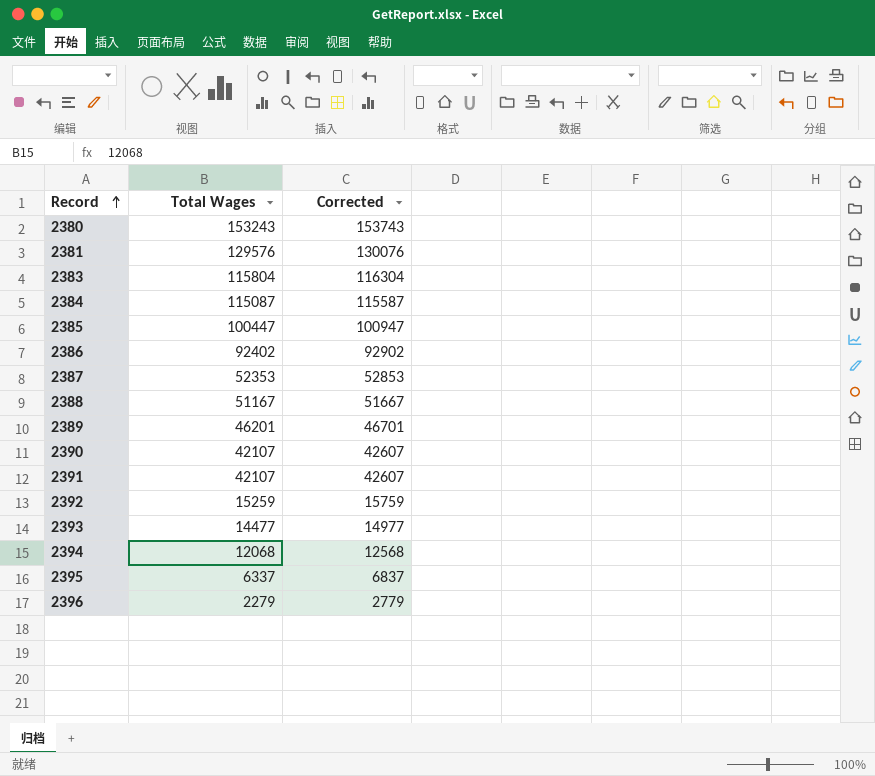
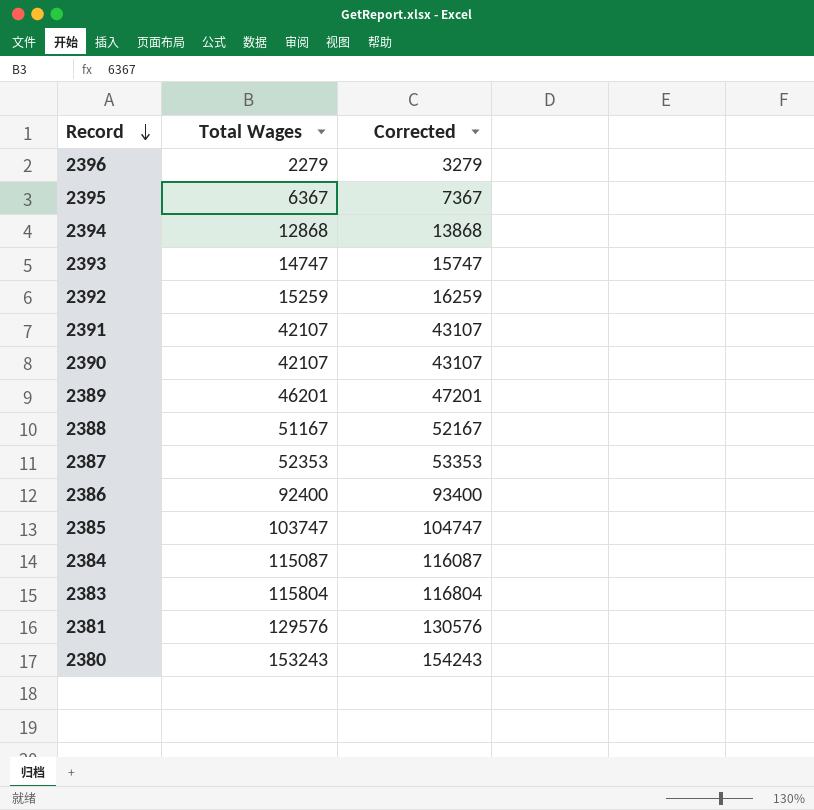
row order: Record ascending -> Record descending
column Corrected | formula: [Total Wages] + 500 -> [Total Wages] + 1000
2395 | Total Wages: 6337 -> 6367
2394 | Total Wages: 12068 -> 12868
2393 | Total Wages: 14477 -> 14747
2386 | Total Wages: 92402 -> 92400
2385 | Total Wages: 100447 -> 103747

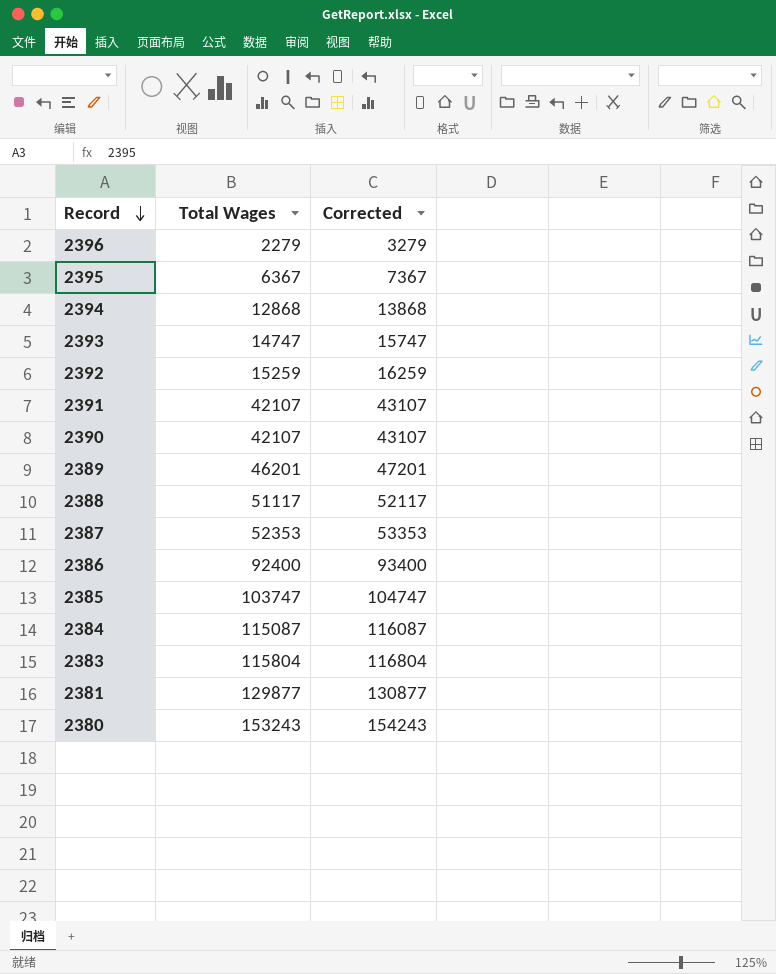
2388 | Total Wages: 51167 -> 51117
2388 | Corrected: 52167 -> 52117
2381 | Total Wages: 129576 -> 129877
2381 | Corrected: 130576 -> 130877

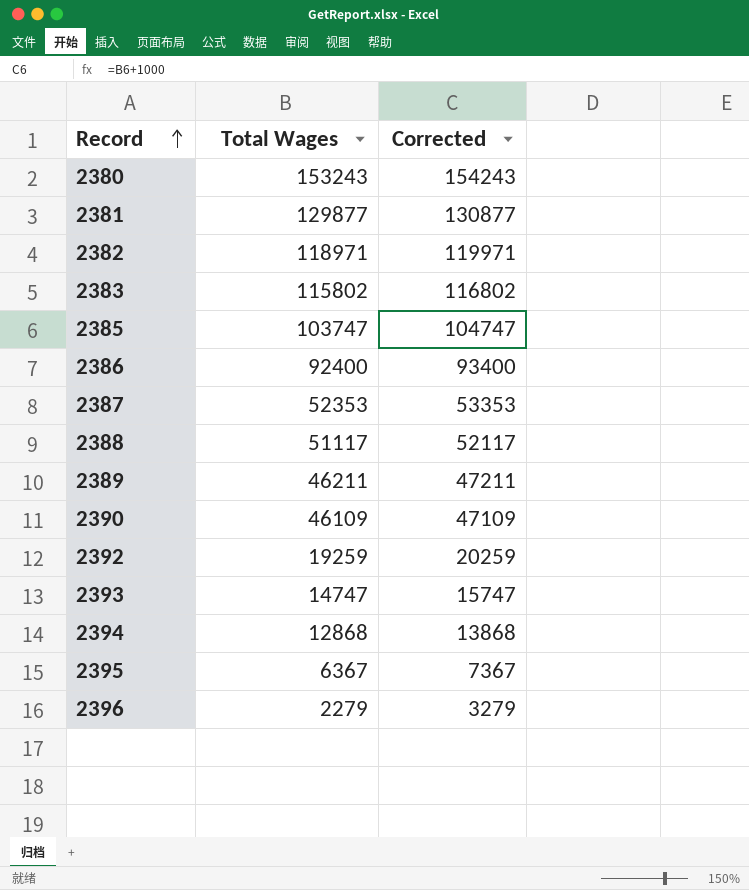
row order: Record descending -> Record ascending
row 2391: 42107 | 43107 -> none
row 2384: 115087 | 116087 -> none
row 2382: none -> 118971 | 119971
2383 | Total Wages: 115804 -> 115802
2383 | Corrected: 116804 -> 116802
2389 | Total Wages: 46201 -> 46211
2389 | Corrected: 47201 -> 47211
2390 | Total Wages: 42107 -> 46109
2390 | Corrected: 43107 -> 47109
2392 | Total Wages: 15259 -> 19259
2392 | Corrected: 16259 -> 20259

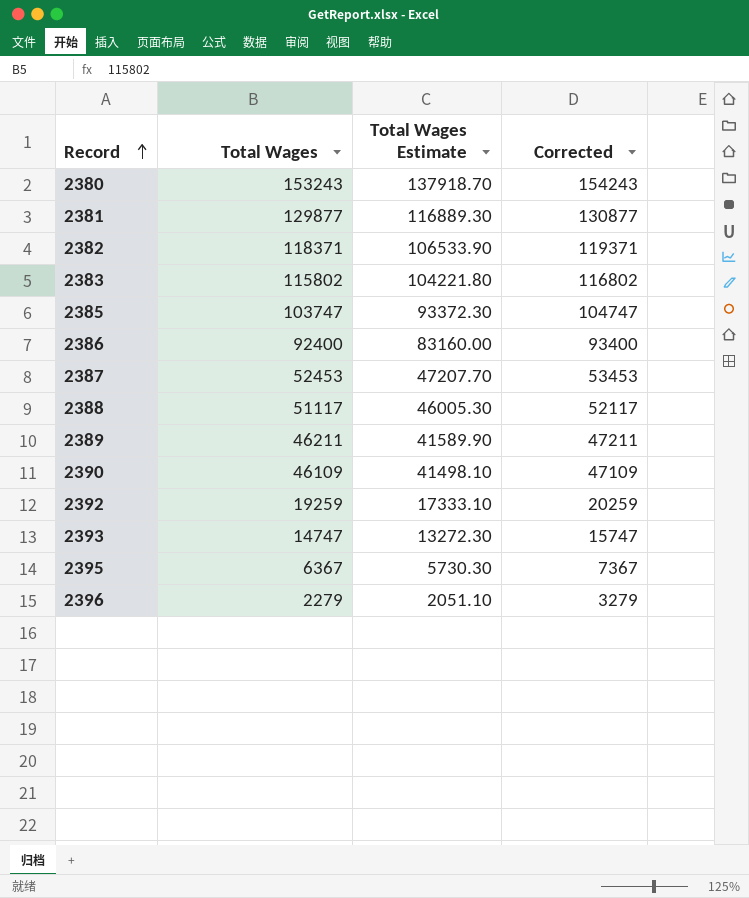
column Total Wages Estimate | formula: none -> [Total Wages] * 0.9
row 2394: 12868 | 13868 -> none
2382 | Total Wages: 118971 -> 118371
2382 | Corrected: 119971 -> 119371
2387 | Total Wages: 52353 -> 52453
2387 | Corrected: 53353 -> 53453

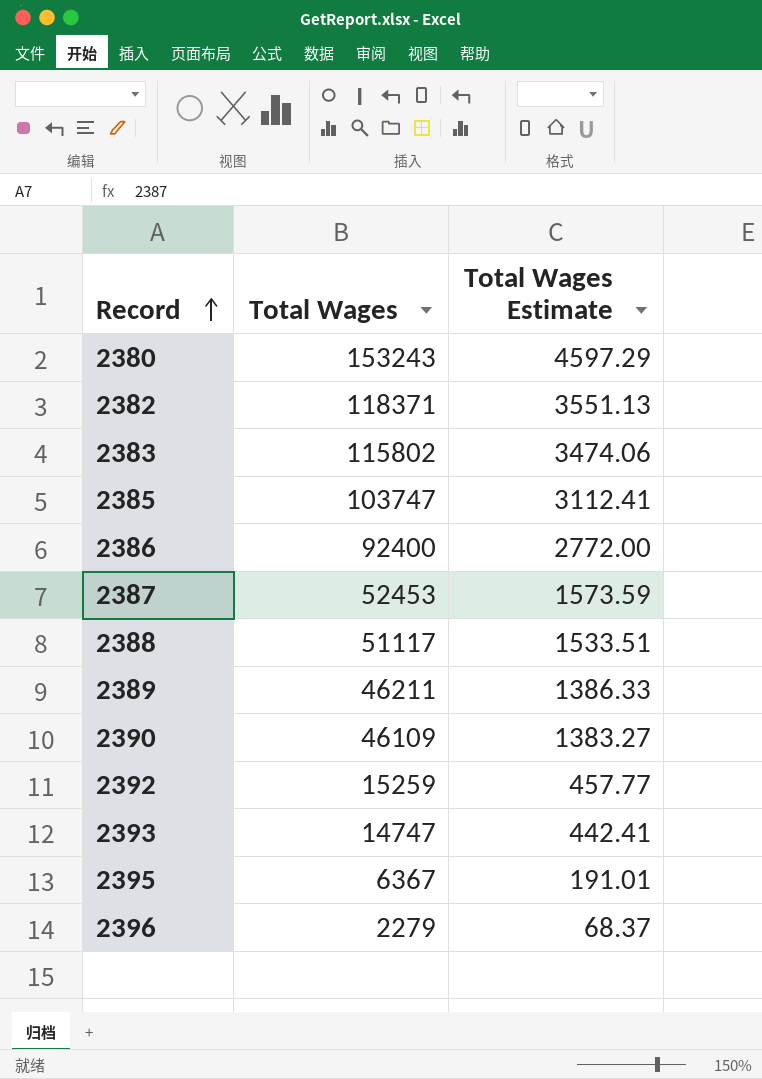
column Corrected | formula: [Total Wages] + 1000 -> none
column Total Wages Estimate | formula: [Total Wages] * 0.9 -> [Total Wages] * 0.03
row 2381: 129877 | 116889.30 | 130877 -> none
2392 | Total Wages: 19259 -> 15259

